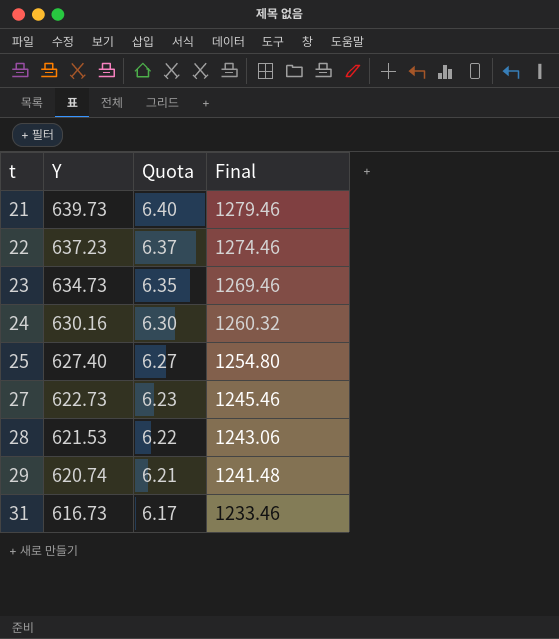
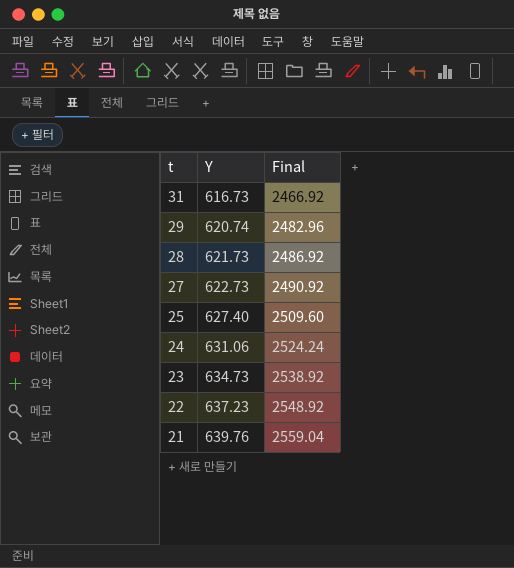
row order: t ascending -> t descending
column Quota | formula: [Y] * 0.01 -> none
column Final | formula: [Y] * 2 -> [Y] * 4
28 | Y: 621.53 -> 621.73
24 | Y: 630.16 -> 631.06
21 | Y: 639.73 -> 639.76

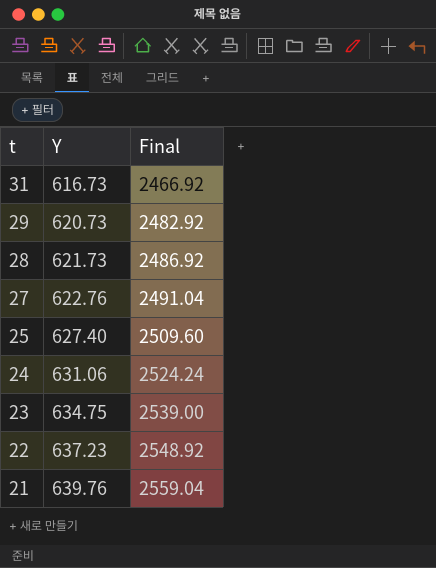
29 | Y: 620.74 -> 620.73
29 | Final: 2482.96 -> 2482.92
27 | Y: 622.73 -> 622.76
27 | Final: 2490.92 -> 2491.04
23 | Y: 634.73 -> 634.75
23 | Final: 2538.92 -> 2539.00

